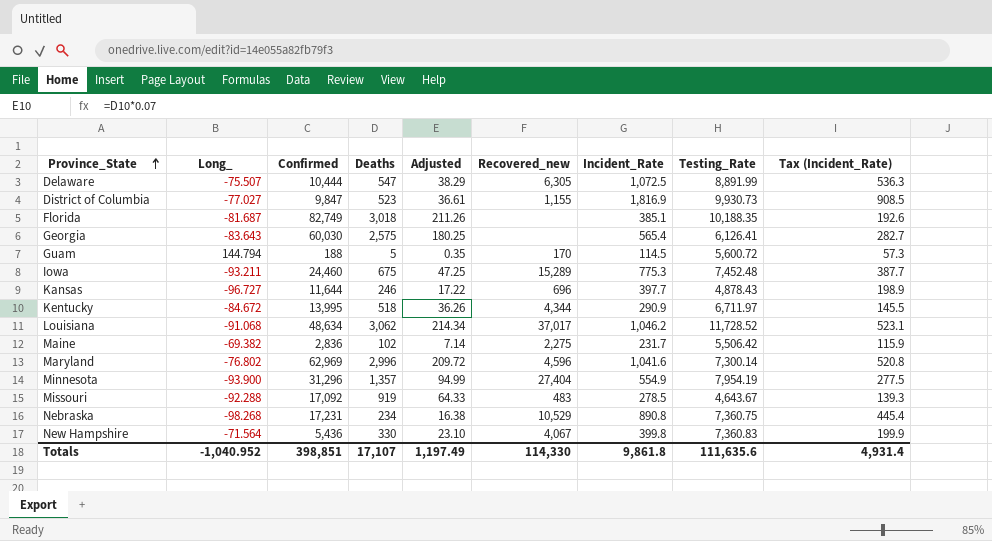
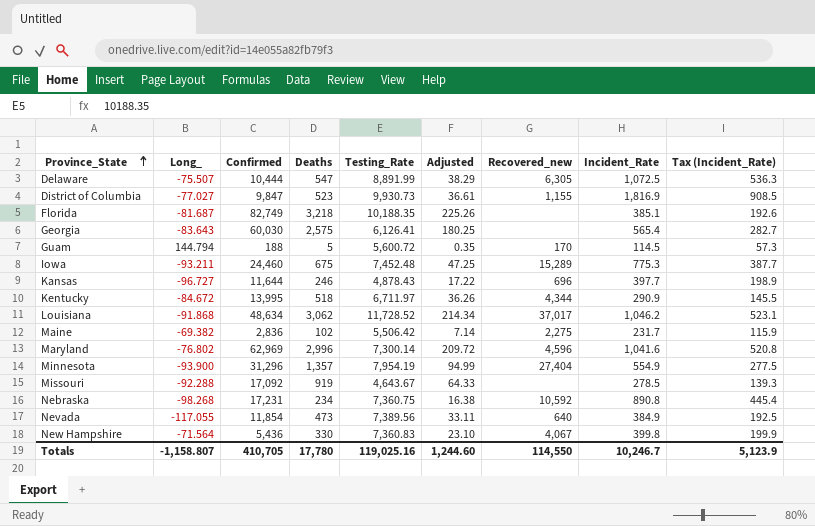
column Testing_Rate | position: 8 -> 5
Florida | Deaths: 3,018 -> 3,218
Florida | Adjusted: 211.26 -> 225.26
Louisiana | Long_: -91.068 -> -91.868
Missouri | Recovered_new: 483 -> none
Nebraska | Recovered_new: 10,529 -> 10,592
row Nevada: none -> -117.055 | 11,854 | 473 | 7,389.56 | 33.11 | 640 | 384.9 | 192.5
Totals | Long_: -1,040.952 -> -1,158.807
Totals | Confirmed: 398,851 -> 410,705
Totals | Deaths: 17,107 -> 17,780
Totals | Testing_Rate: 111,635.6 -> 119,025.16
Totals | Adjusted: 1,197.49 -> 1,244.60
Totals | Recovered_new: 114,330 -> 114,550
Totals | Incident_Rate: 9,861.8 -> 10,246.7
Totals | Tax (Incident_Rate): 4,931.4 -> 5,123.9

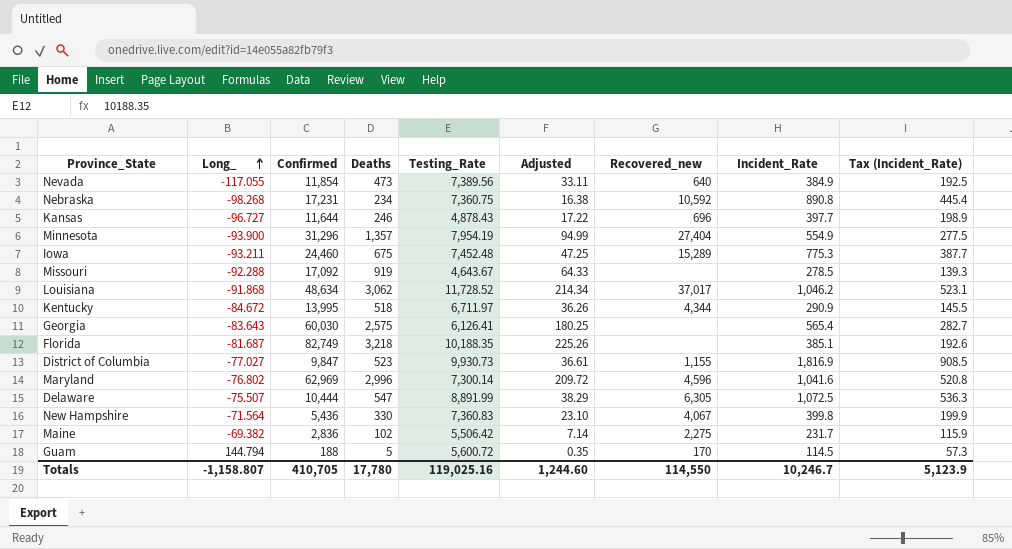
row order: Province_State ascending -> Long_ ascending

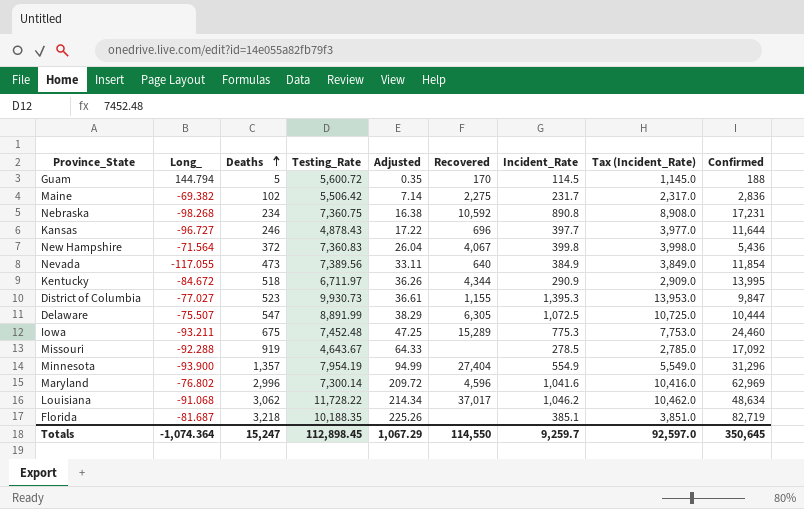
row order: Long_ ascending -> Deaths ascending
column name: Recovered_new -> Recovered
column Tax (Incident_Rate) | formula: [Incident_Rate] * 0.5 -> [Incident_Rate] * 10
column Confirmed | position: 3 -> 9
row Georgia: -83.643 | 60,030 | 2,575 | 6,126.41 | 180.25 | none | 565.4 | 282.7 -> none
New Hampshire | Deaths: 330 -> 372
New Hampshire | Adjusted: 23.10 -> 26.04
District of Columbia | Incident_Rate: 1,816.9 -> 1,395.3
Louisiana | Long_: -91.868 -> -91.068
Louisiana | Testing_Rate: 11,728.52 -> 11,728.22
Florida | Confirmed: 82,749 -> 82,719
Totals | Long_: -1,158.807 -> -1,074.364
Totals | Deaths: 17,780 -> 15,247
Totals | Testing_Rate: 119,025.16 -> 112,898.45
Totals | Adjusted: 1,244.60 -> 1,067.29
Totals | Incident_Rate: 10,246.7 -> 9,259.7
Totals | Tax (Incident_Rate): 5,123.9 -> 92,597.0
Totals | Confirmed: 410,705 -> 350,645

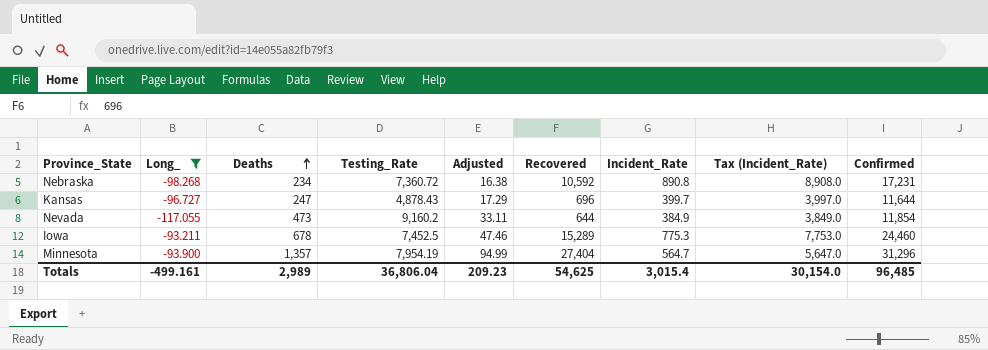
filter: none -> Long_ <= -93.211
Nebraska | Testing_Rate: 7,360.75 -> 7,360.72
Kansas | Deaths: 246 -> 247
Kansas | Adjusted: 17.22 -> 17.29
Kansas | Incident_Rate: 397.7 -> 399.7
Kansas | Tax (Incident_Rate): 3,977.0 -> 3,997.0
Nevada | Testing_Rate: 7,389.56 -> 9,160.2
Nevada | Recovered: 640 -> 644
Iowa | Deaths: 675 -> 678
Iowa | Testing_Rate: 7,452.48 -> 7,452.5
Iowa | Adjusted: 47.25 -> 47.46
Minnesota | Incident_Rate: 554.9 -> 564.7
Minnesota | Tax (Incident_Rate): 5,549.0 -> 5,647.0
Totals | Long_: -1,074.364 -> -499.161
Totals | Deaths: 15,247 -> 2,989
Totals | Testing_Rate: 112,898.45 -> 36,806.04
Totals | Adjusted: 1,067.29 -> 209.23
Totals | Recovered: 114,550 -> 54,625
Totals | Incident_Rate: 9,259.7 -> 3,015.4
Totals | Tax (Incident_Rate): 92,597.0 -> 30,154.0
Totals | Confirmed: 350,645 -> 96,485

